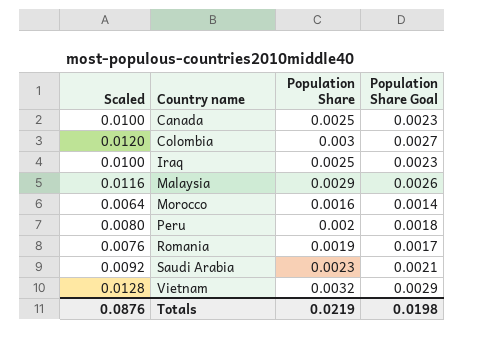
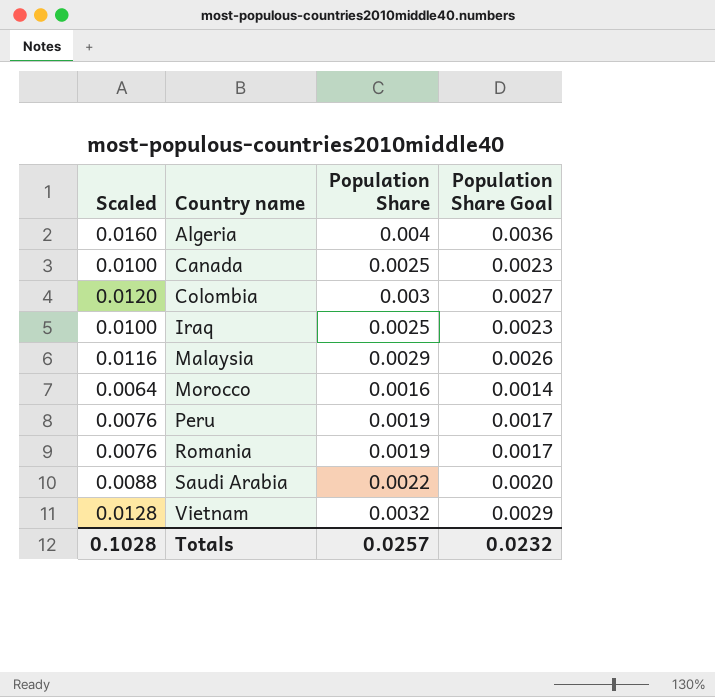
row Algeria: none -> 0.0160 | 0.004 | 0.0036
Peru | Scaled: 0.0080 -> 0.0076
Peru | Population Share: 0.002 -> 0.0019
Peru | Population Share Goal: 0.0018 -> 0.0017
Saudi Arabia | Scaled: 0.0092 -> 0.0088
Saudi Arabia | Population Share: 0.0023 -> 0.0022
Saudi Arabia | Population Share Goal: 0.0021 -> 0.0020
Totals | Scaled: 0.0876 -> 0.1028
Totals | Population Share: 0.0219 -> 0.0257
Totals | Population Share Goal: 0.0198 -> 0.0232

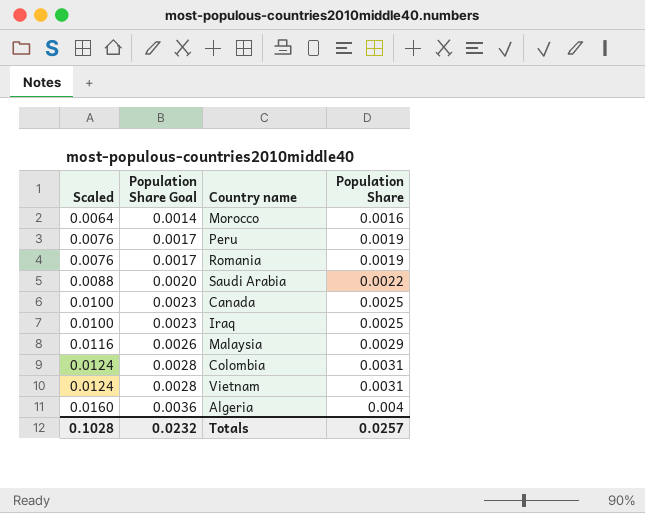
row order: Country name ascending -> Scaled ascending
column Population Share Goal | position: 4 -> 2
Colombia | Scaled: 0.0120 -> 0.0124
Colombia | Population Share Goal: 0.0027 -> 0.0028
Colombia | Population Share: 0.003 -> 0.0031
Vietnam | Scaled: 0.0128 -> 0.0124
Vietnam | Population Share Goal: 0.0029 -> 0.0028
Vietnam | Population Share: 0.0032 -> 0.0031

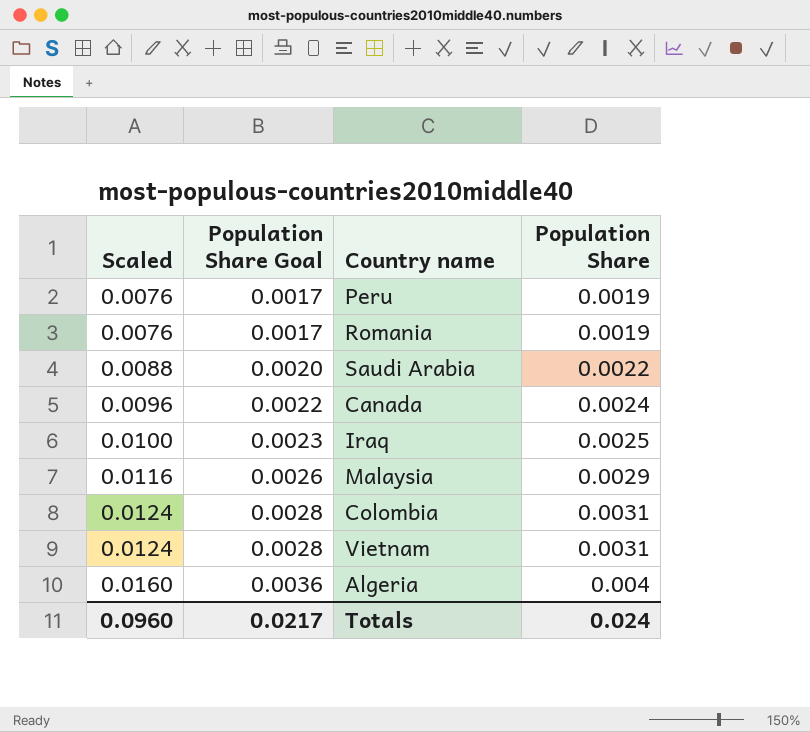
row Morocco: 0.0064 | 0.0014 | 0.0016 -> none
Canada | Scaled: 0.0100 -> 0.0096
Canada | Population Share Goal: 0.0023 -> 0.0022
Canada | Population Share: 0.0025 -> 0.0024
Totals | Scaled: 0.1028 -> 0.0960
Totals | Population Share Goal: 0.0232 -> 0.0217
Totals | Population Share: 0.0257 -> 0.024

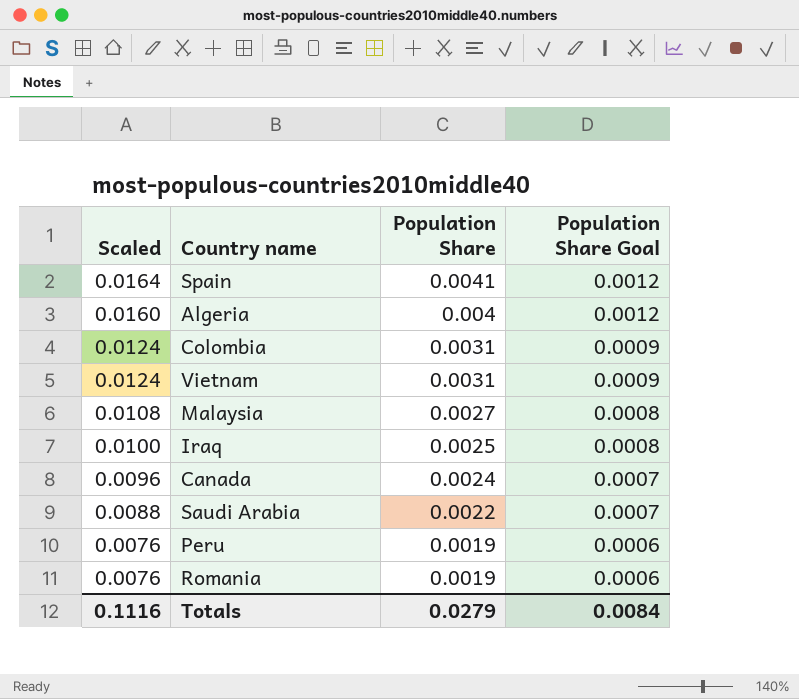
row order: Scaled ascending -> Scaled descending
column Population Share Goal | formula: [Population Share] * 0.9 -> [Population Share] * 0.3
column Population Share Goal | position: 2 -> 4
row Spain: none -> 0.0164 | 0.0041 | 0.0012
Malaysia | Scaled: 0.0116 -> 0.0108
Malaysia | Population Share: 0.0029 -> 0.0027
Totals | Scaled: 0.0960 -> 0.1116
Totals | Population Share: 0.024 -> 0.0279
Totals | Population Share Goal: 0.0217 -> 0.0084

